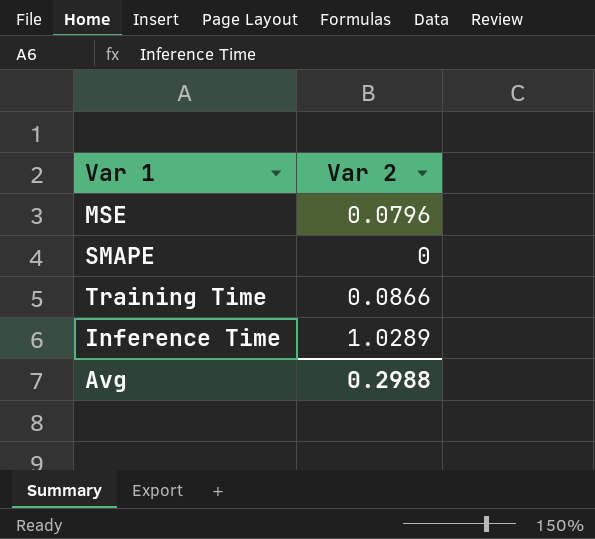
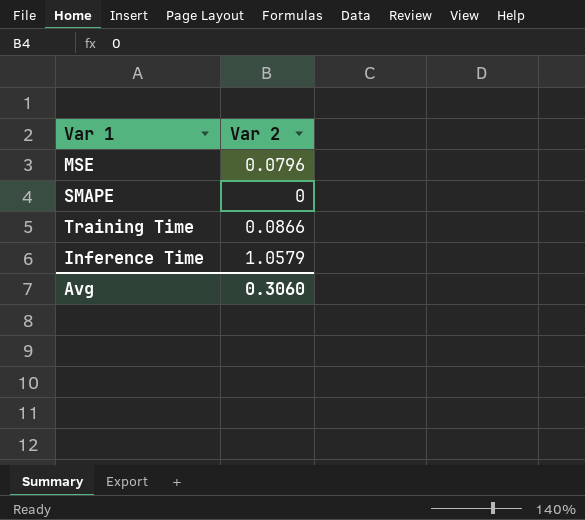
Inference Time | Var 2: 1.0289 -> 1.0579
Avg | Var 2: 0.2988 -> 0.3060

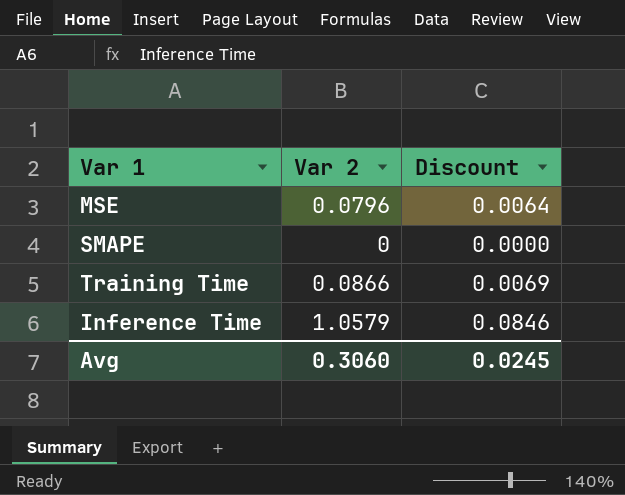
column Discount | formula: none -> [Var 2] * 0.08

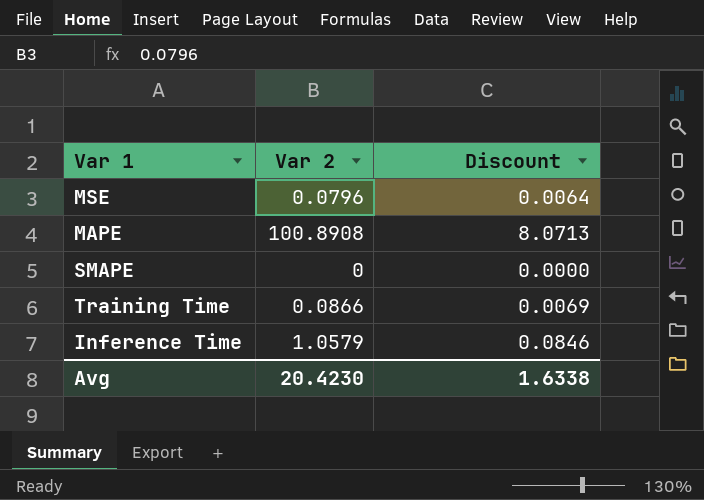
row MAPE: none -> 100.8908 | 8.0713
Avg | Var 2: 0.3060 -> 20.4230
Avg | Discount: 0.0245 -> 1.6338

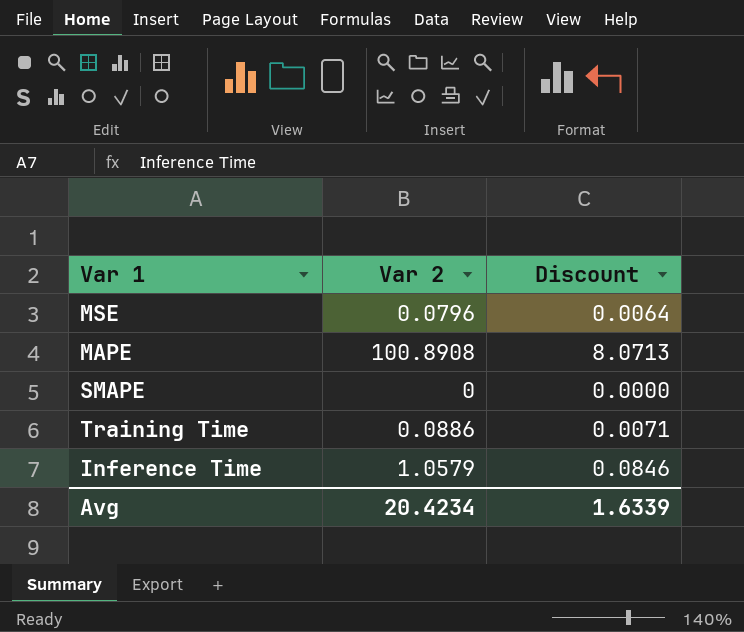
Training Time | Var 2: 0.0866 -> 0.0886
Training Time | Discount: 0.0069 -> 0.0071
Avg | Var 2: 20.4230 -> 20.4234
Avg | Discount: 1.6338 -> 1.6339

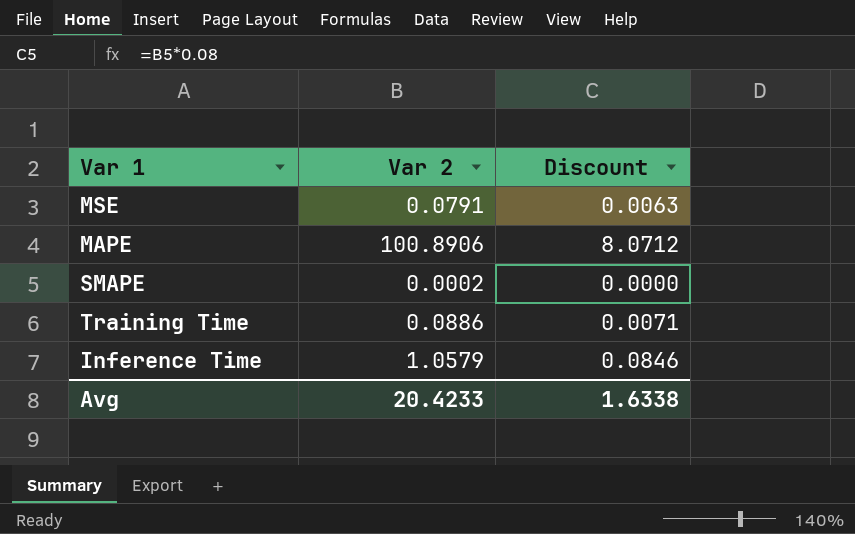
MSE | Var 2: 0.0796 -> 0.0791
MSE | Discount: 0.0064 -> 0.0063
MAPE | Var 2: 100.8908 -> 100.8906
MAPE | Discount: 8.0713 -> 8.0712
SMAPE | Var 2: 0 -> 0.0002
Avg | Var 2: 20.4234 -> 20.4233
Avg | Discount: 1.6339 -> 1.6338

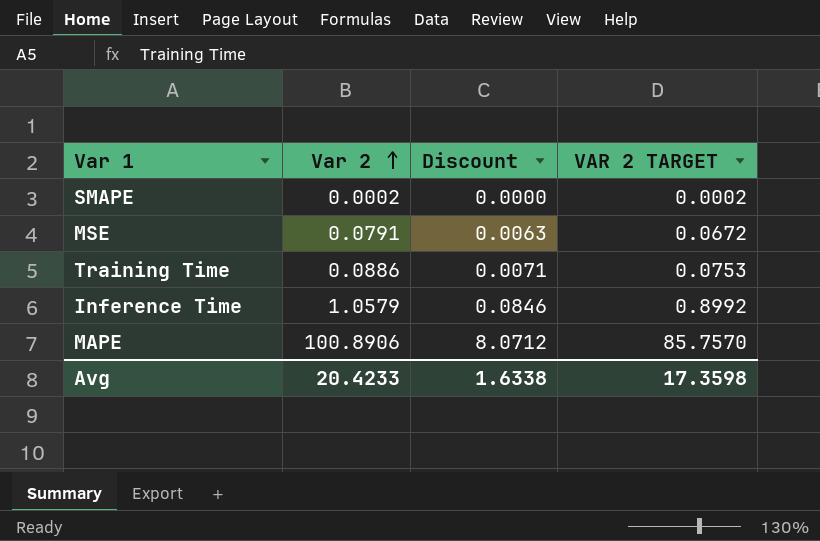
row order: none -> Var 2 ascending
column VAR 2 TARGET | formula: none -> [Var 2] * 0.85

